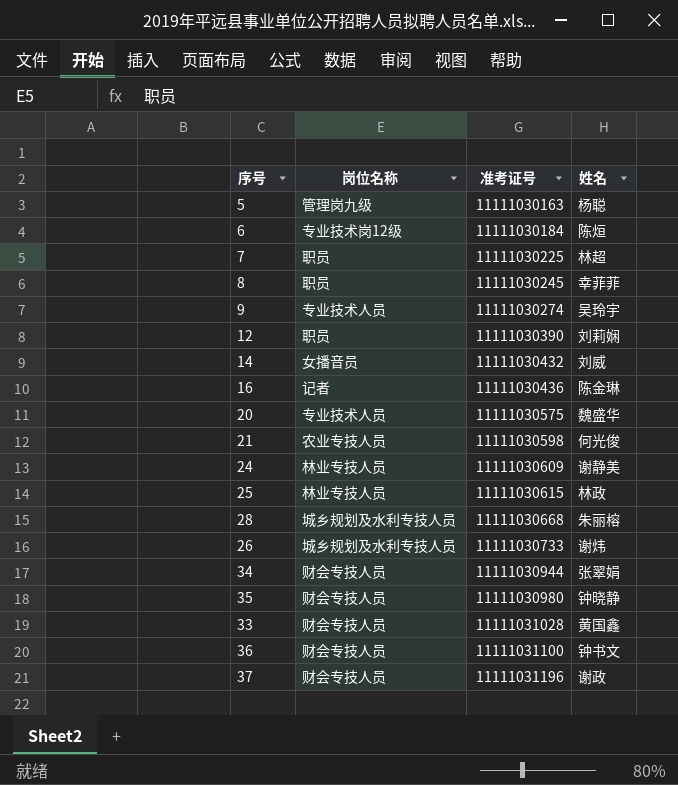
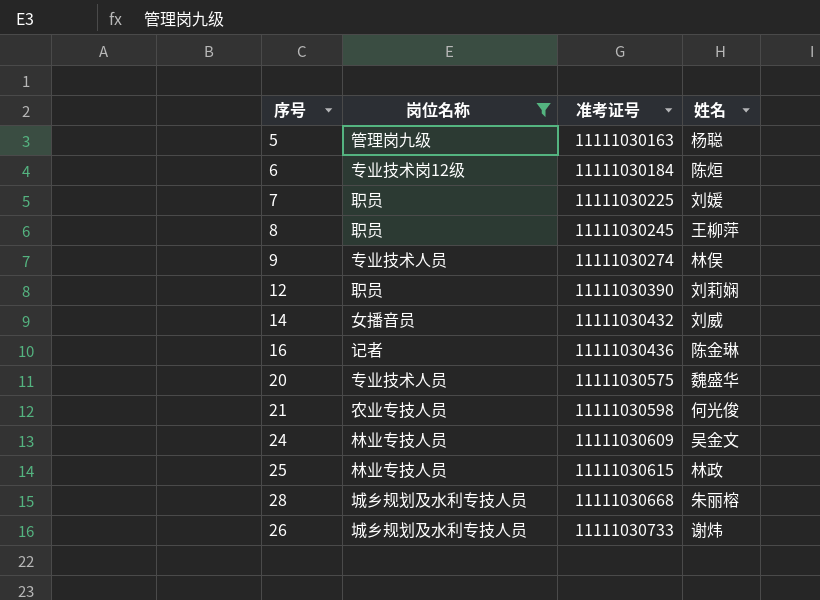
filter: none -> 岗位名称 != 财会专技人员
7 | 姓名: 林超 -> 刘媛
8 | 姓名: 幸菲菲 -> 王柳萍
9 | 姓名: 吴玲宇 -> 林俣
24 | 姓名: 谢静美 -> 吴金文

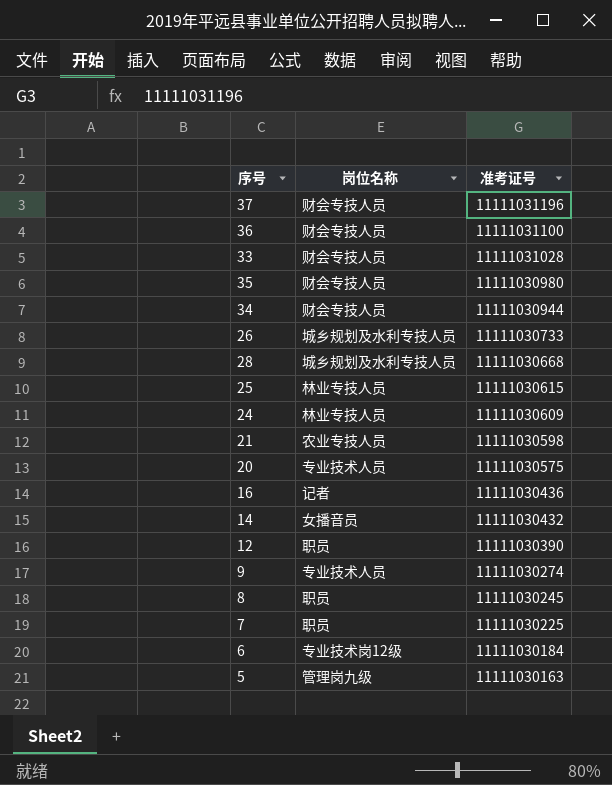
filter: 岗位名称 != 财会专技人员 -> none
row order: 准考证号 ascending -> 准考证号 descending
column 姓名 | position: 4 -> none

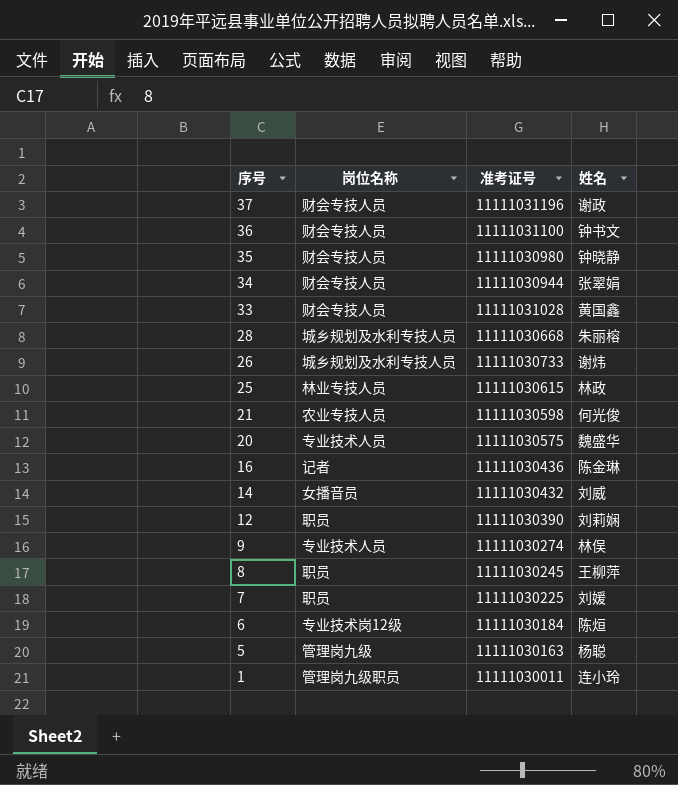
row order: 准考证号 descending -> 序号 descending
column 姓名 | position: none -> 4
row 24: 林业专技人员 | 11111030609 -> none
row 1: none -> 管理岗九级职员 | 11111030011 | 连小玲

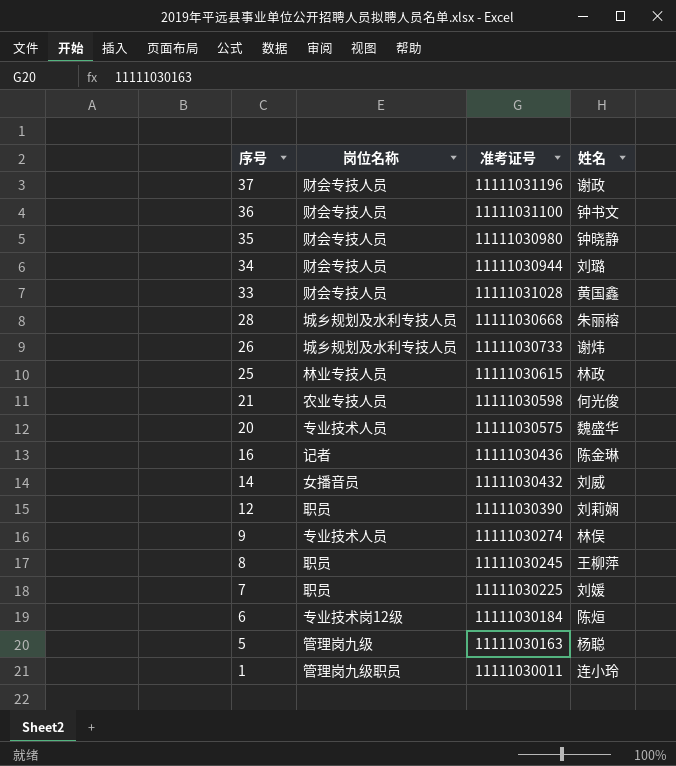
34 | 姓名: 张翠娟 -> 刘璐

